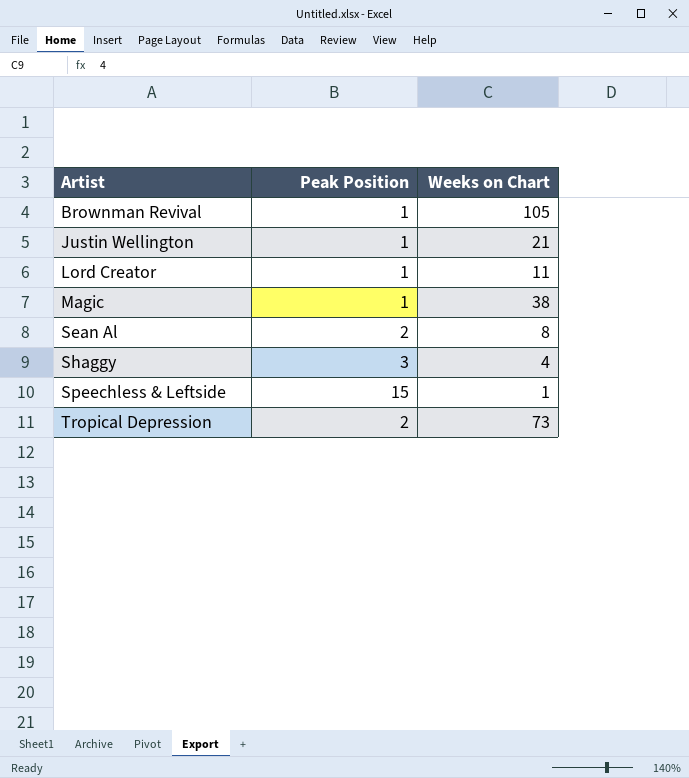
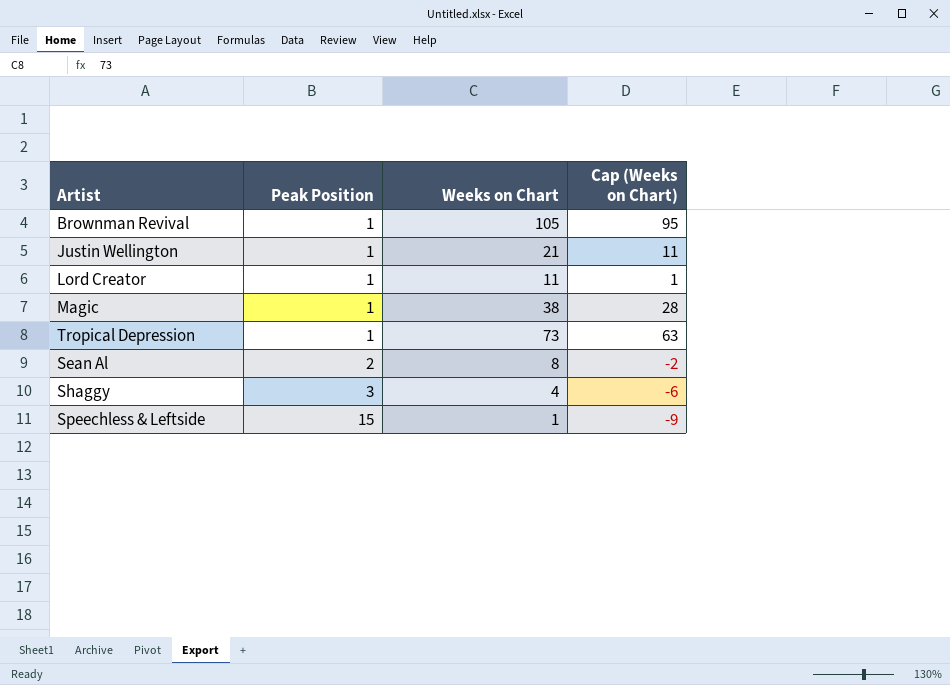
row order: Artist ascending -> Peak Position ascending
column Cap (Weeks on Chart) | formula: none -> [Weeks on Chart] - 10
Tropical Depression | Peak Position: 2 -> 1

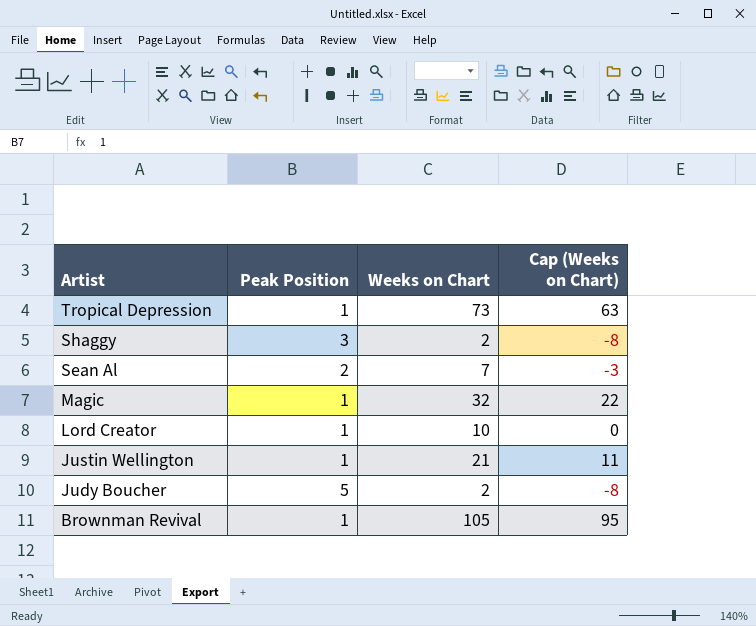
row order: Peak Position ascending -> Artist descending
row Speechless & Leftside: 15 | 1 | -9 -> none
Shaggy | Weeks on Chart: 4 -> 2
Shaggy | Cap (Weeks on Chart): -6 -> -8
Sean Al | Weeks on Chart: 8 -> 7
Sean Al | Cap (Weeks on Chart): -2 -> -3
Magic | Weeks on Chart: 38 -> 32
Magic | Cap (Weeks on Chart): 28 -> 22
Lord Creator | Weeks on Chart: 11 -> 10
Lord Creator | Cap (Weeks on Chart): 1 -> 0
row Judy Boucher: none -> 5 | 2 | -8

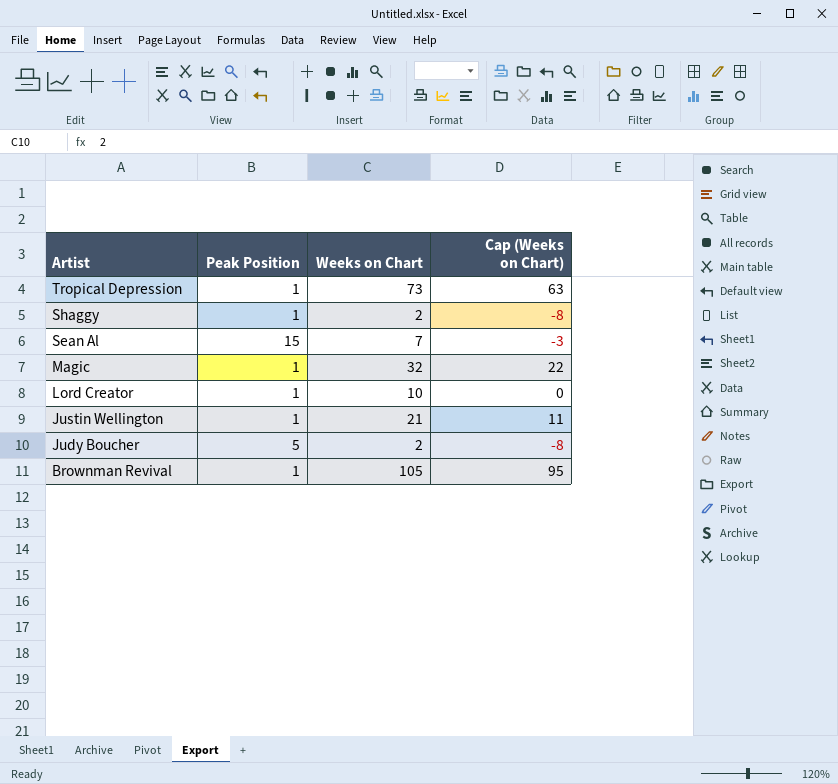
Shaggy | Peak Position: 3 -> 1
Sean Al | Peak Position: 2 -> 15

